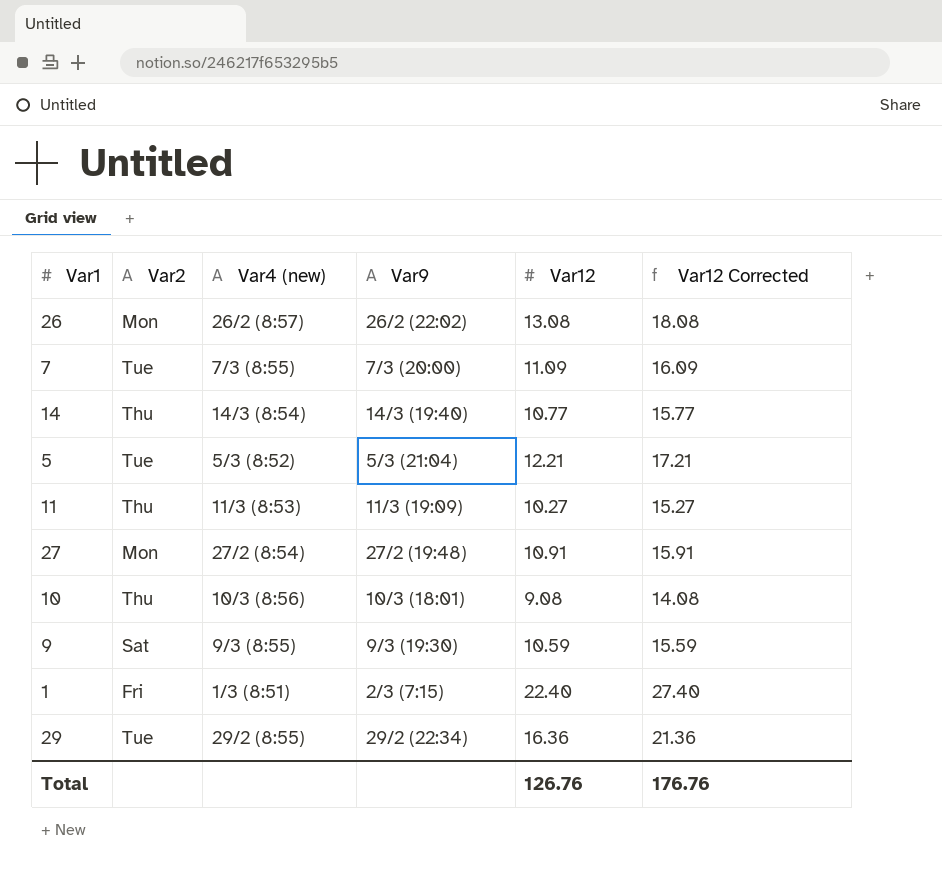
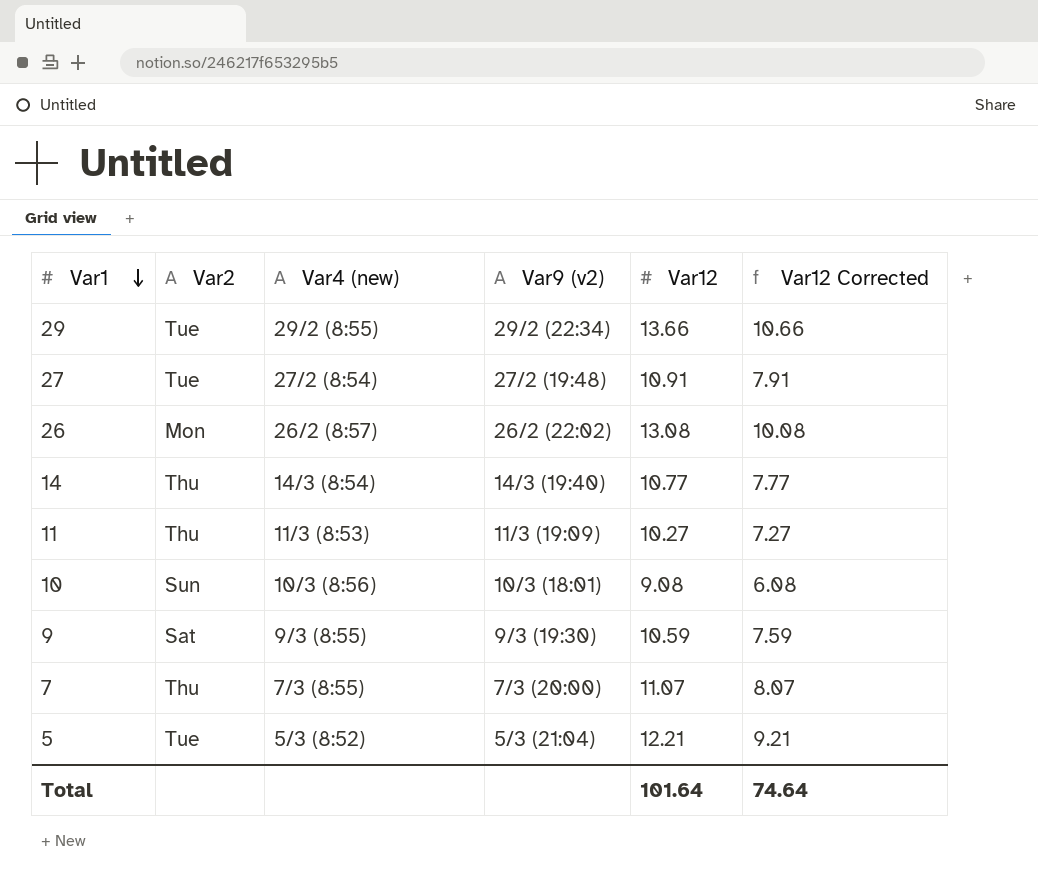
row order: none -> Var1 descending
column name: Var9 -> Var9 (v2)
column Var12 Corrected | formula: [Var12] + 5 -> [Var12] - 3
row 1: Fri | 1/3 (8:51) | 2/3 (7:15) | 22.40 | 27.40 -> none
29 | Var12: 16.36 -> 13.66
27 | Var2: Mon -> Tue
10 | Var2: Thu -> Sun
7 | Var2: Tue -> Thu
7 | Var12: 11.09 -> 11.07
Total | Var12: 126.76 -> 101.64
Total | Var12 Corrected: 176.76 -> 74.64

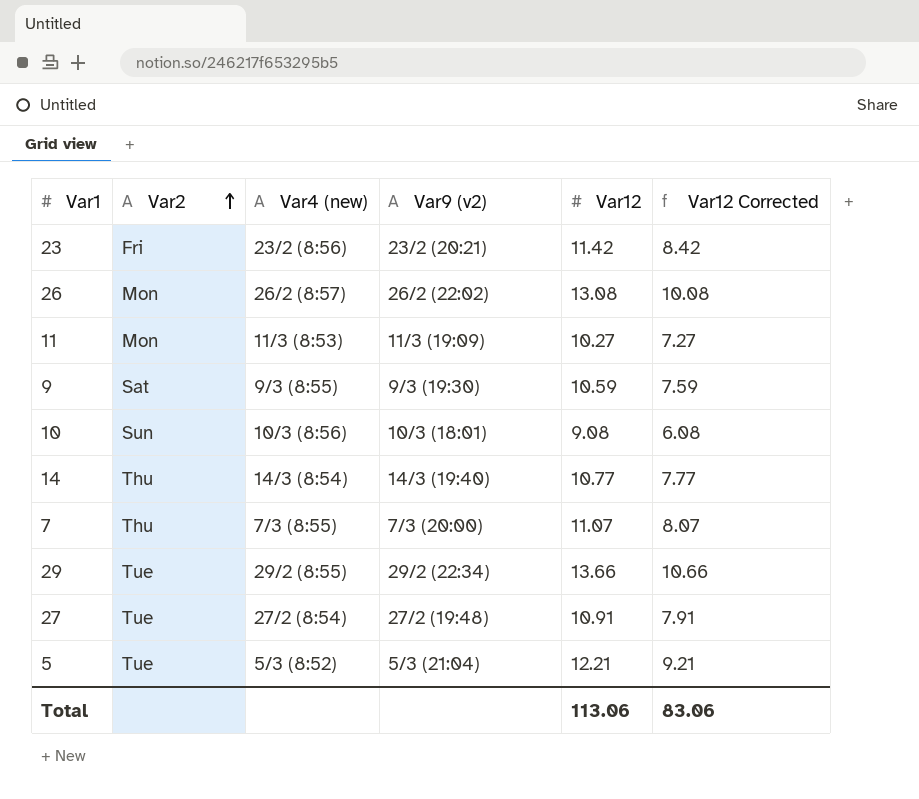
row order: Var1 descending -> Var2 ascending
row 23: none -> Fri | 23/2 (8:56) | 23/2 (20:21) | 11.42 | 8.42
11 | Var2: Thu -> Mon
Total | Var12: 101.64 -> 113.06
Total | Var12 Corrected: 74.64 -> 83.06

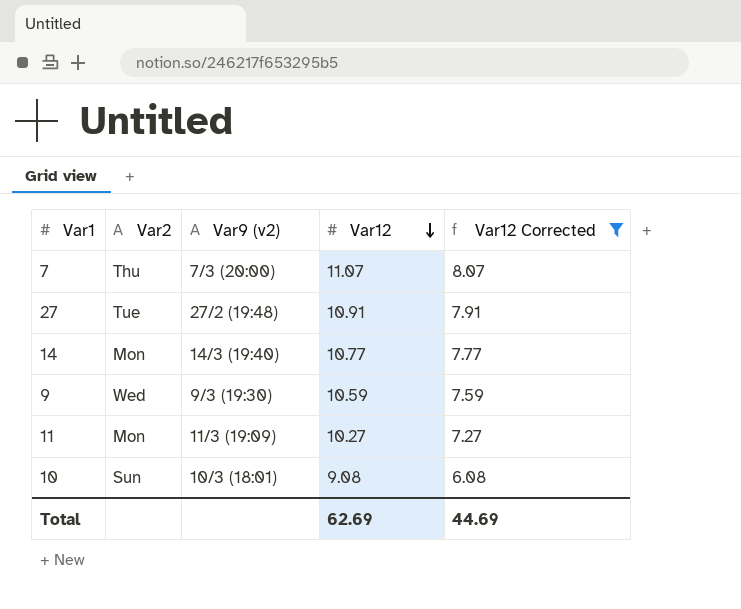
filter: none -> Var12 Corrected <= 8.07
row order: Var2 ascending -> Var12 descending
column Var4 (new) | position: 3 -> none
14 | Var2: Thu -> Mon
9 | Var2: Sat -> Wed
Total | Var12: 113.06 -> 62.69
Total | Var12 Corrected: 83.06 -> 44.69

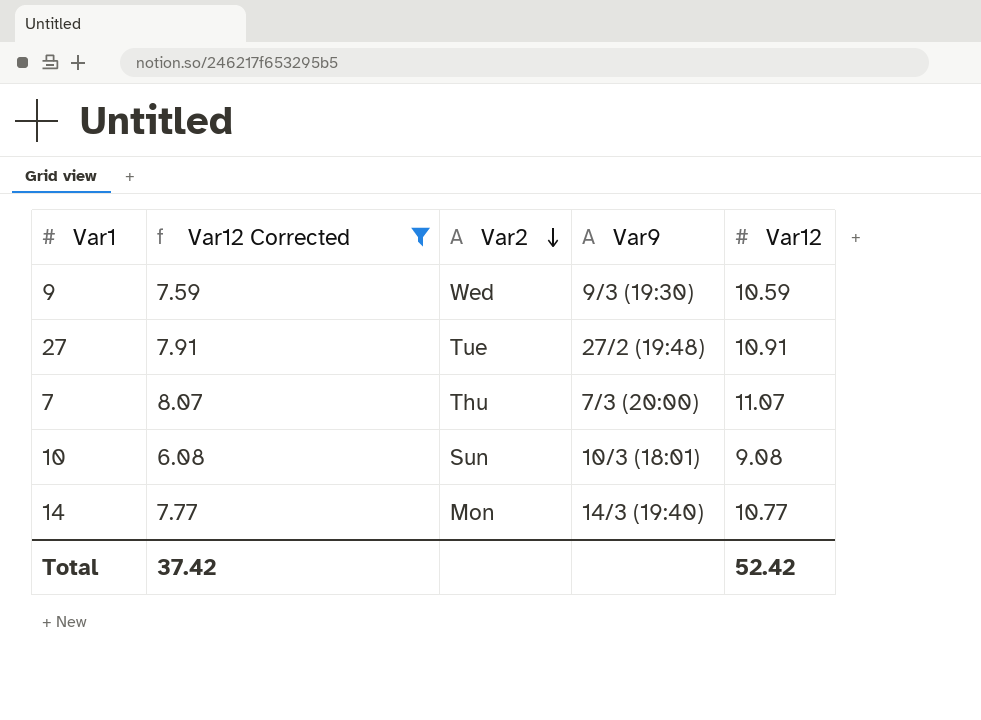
row order: Var12 descending -> Var2 descending
column Var12 Corrected | position: 5 -> 2
column name: Var9 (v2) -> Var9
row 11: Mon | 11/3 (19:09) | 10.27 | 7.27 -> none
Total | Var12 Corrected: 44.69 -> 37.42
Total | Var12: 62.69 -> 52.42

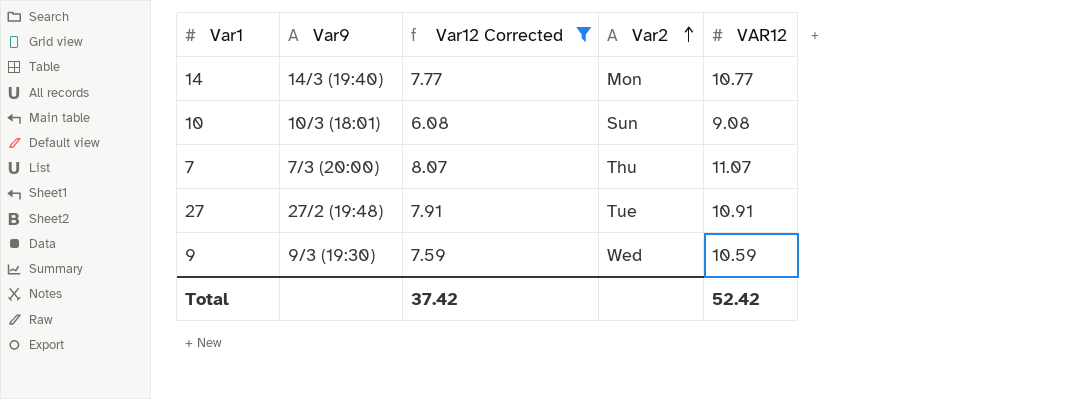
row order: Var2 descending -> Var2 ascending
column Var9 | position: 4 -> 2
column name: Var12 -> VAR12

